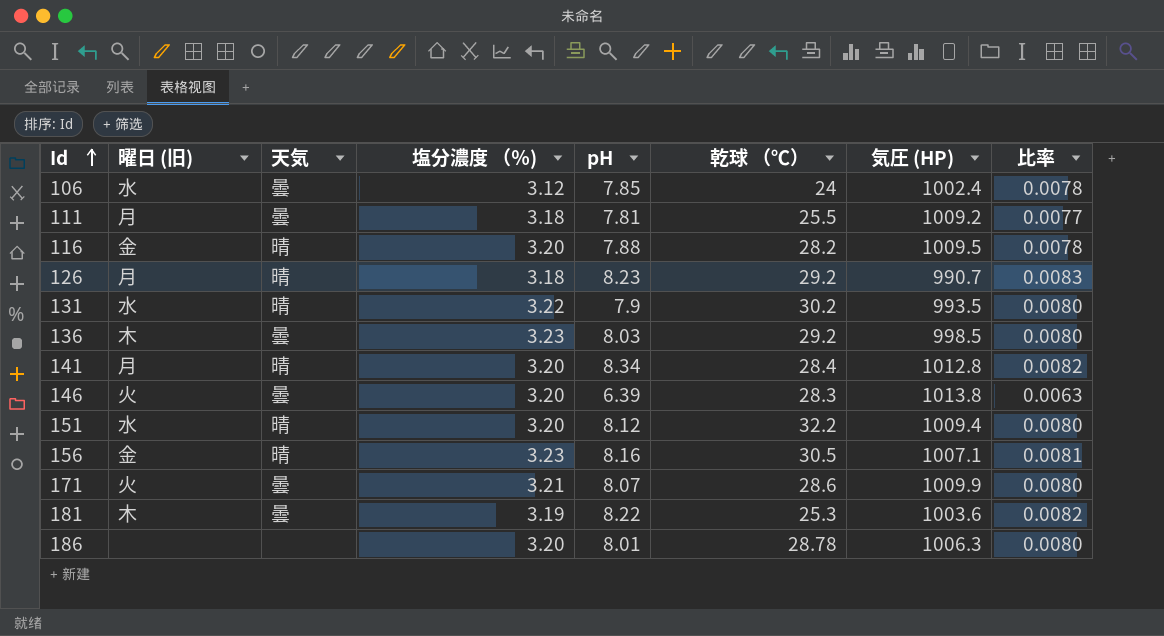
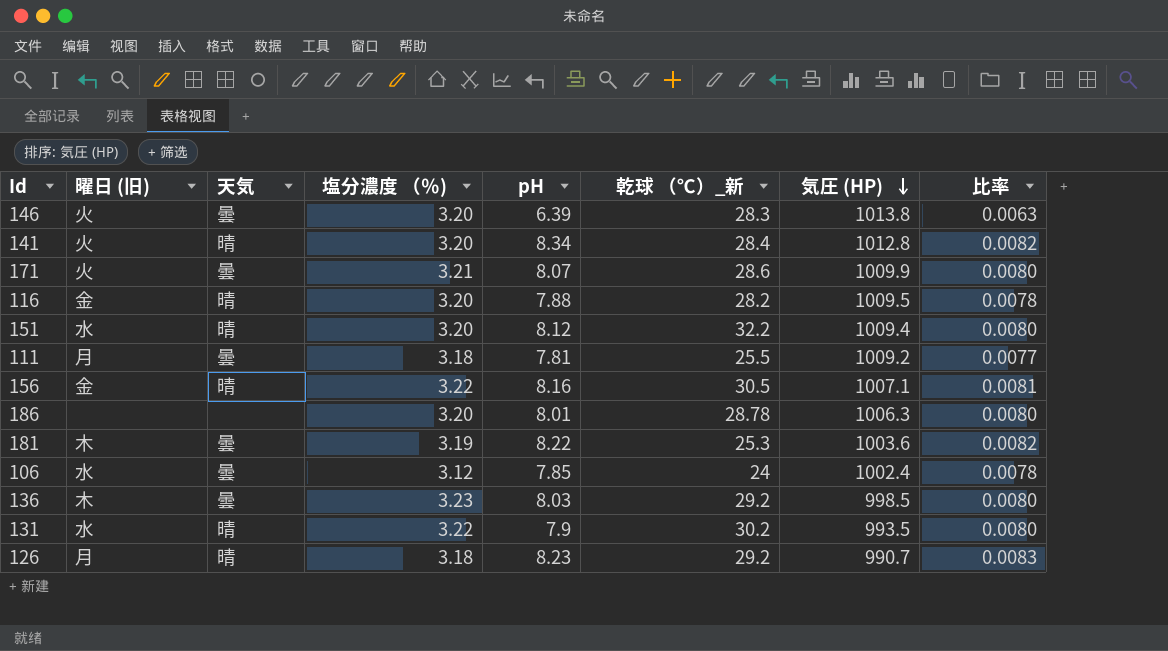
row order: Id ascending -> 気圧 (HP) descending
column name: 乾球 （℃） -> 乾球 （℃）_新
141 | 曜日 (旧): 月 -> 火
156 | 塩分濃度 （％): 3.23 -> 3.22

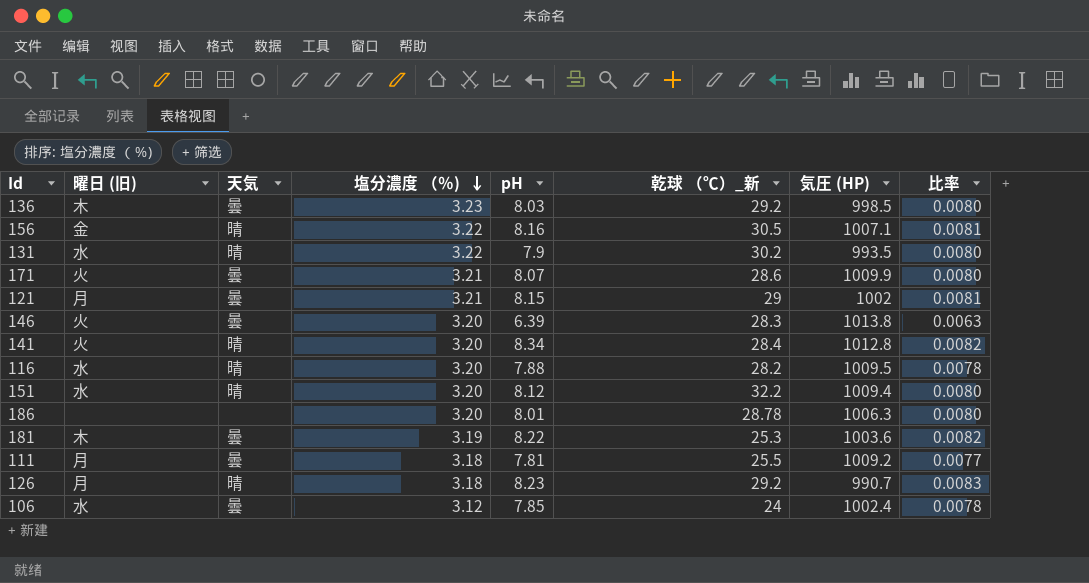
row order: 気圧 (HP) descending -> 塩分濃度 （％) descending
row 121: none -> 月 | 曇 | 3.21 | 8.15 | 29 | 1002 | 0.0081
116 | 曜日 (旧): 金 -> 水

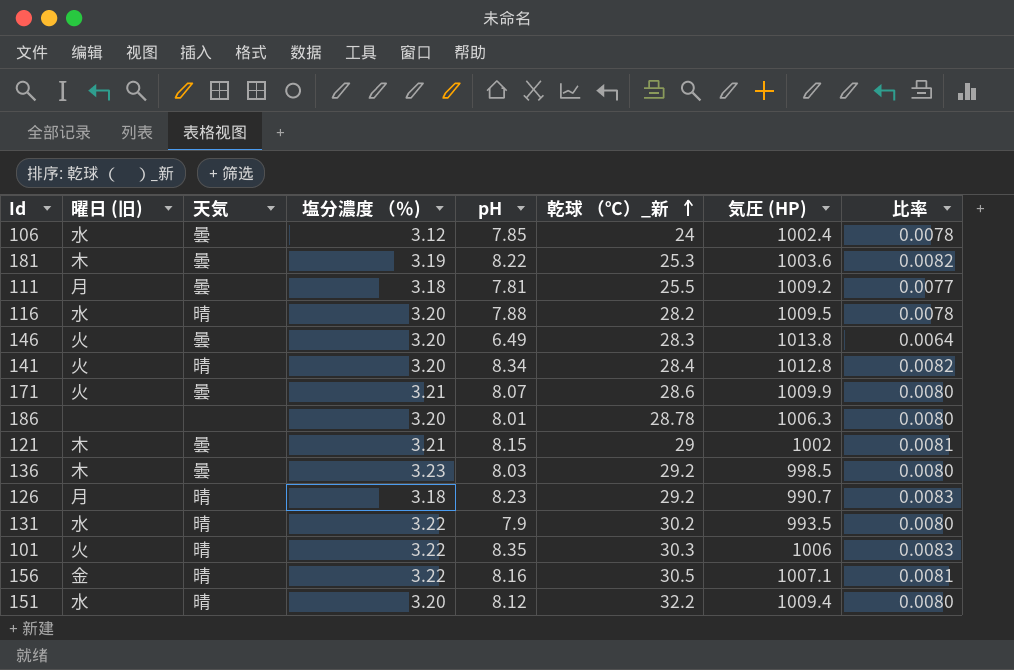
row order: 塩分濃度 （％) descending -> 乾球 （℃）_新 ascending
146 | pH: 6.39 -> 6.49
146 | 比率: 0.0063 -> 0.0064
121 | 曜日 (旧): 月 -> 木
row 101: none -> 火 | 晴 | 3.22 | 8.35 | 30.3 | 1006 | 0.0083

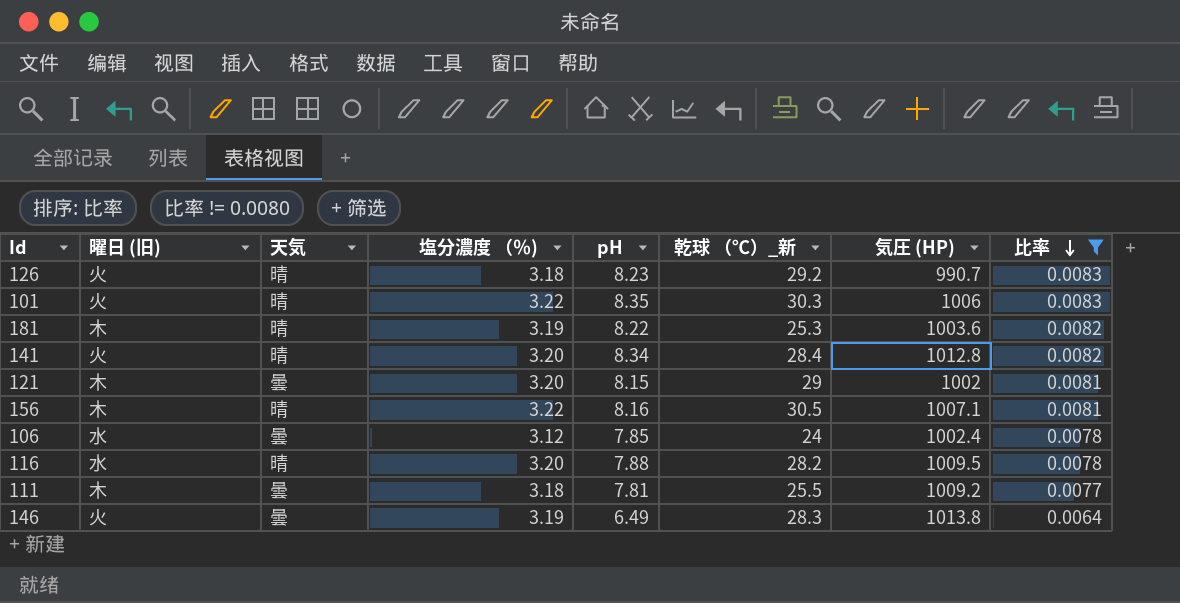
filter: none -> 比率 != 0.0080
row order: 乾球 （℃）_新 ascending -> 比率 descending
126 | 曜日 (旧): 月 -> 火
181 | 天気: 曇 -> 晴
121 | 塩分濃度 （％): 3.21 -> 3.20
156 | 曜日 (旧): 金 -> 木
111 | 曜日 (旧): 月 -> 木
146 | 塩分濃度 （％): 3.20 -> 3.19

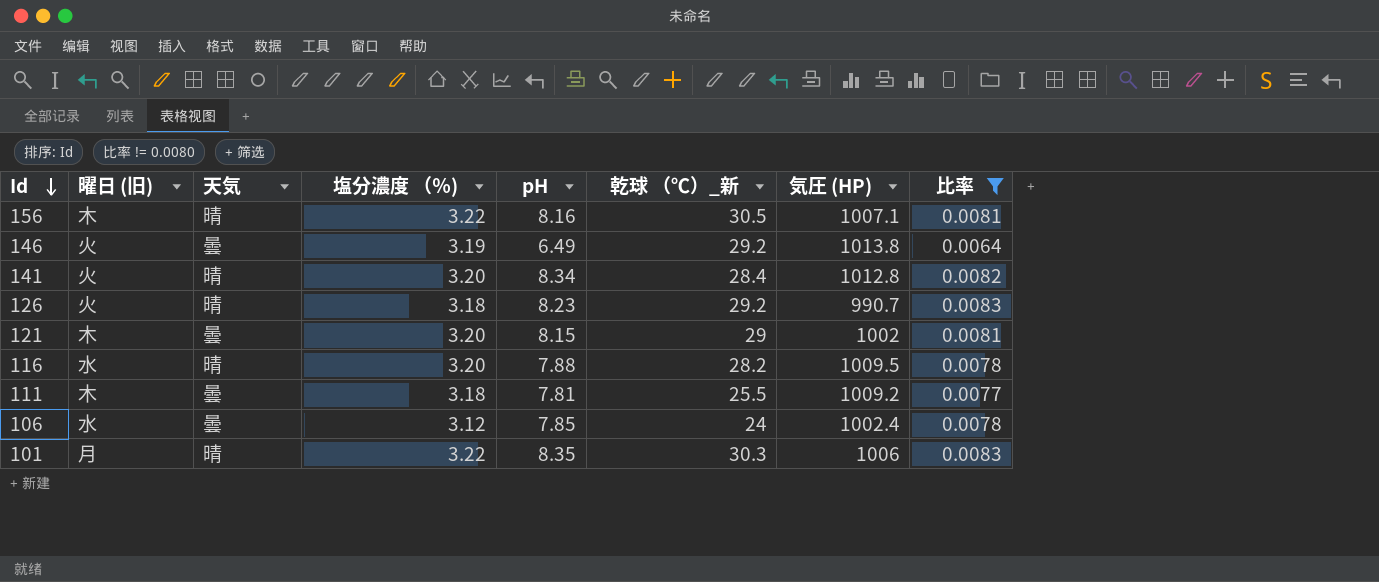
row order: 比率 descending -> Id descending
row 181: 木 | 晴 | 3.19 | 8.22 | 25.3 | 1003.6 | 0.0082 -> none
146 | 乾球 （℃）_新: 28.3 -> 29.2
101 | 曜日 (旧): 火 -> 月

